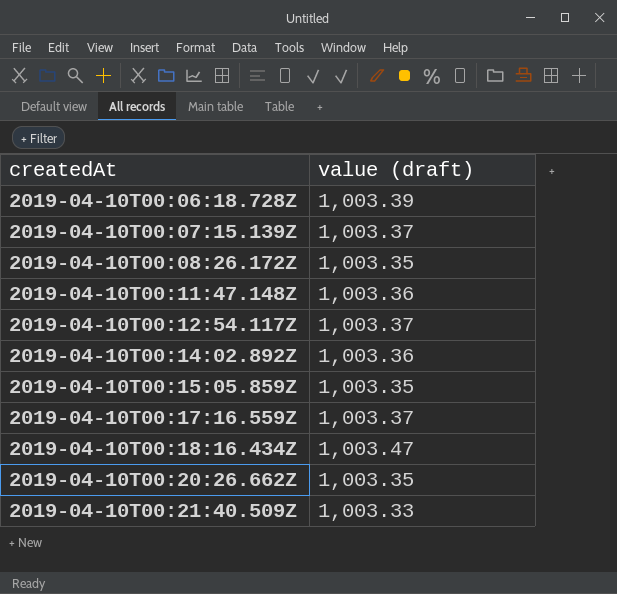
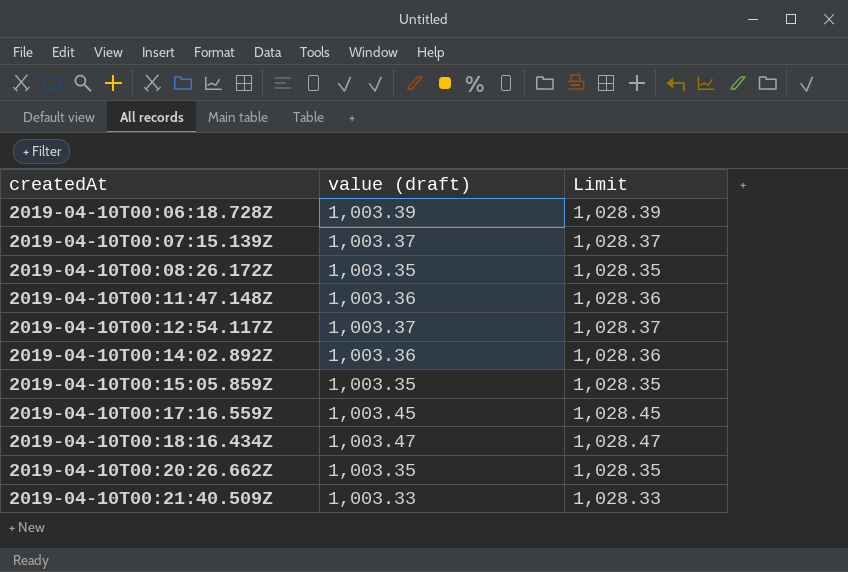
column Limit | formula: none -> [value (draft)] + 25
2019-04-10T00:17:16.559Z | value (draft): 1,003.37 -> 1,003.45

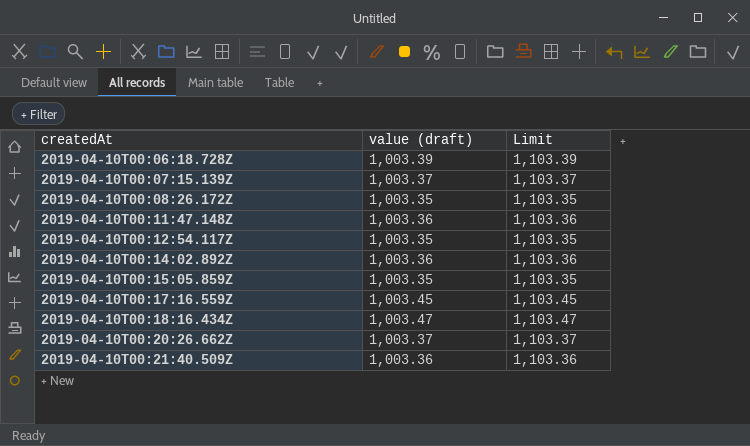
column Limit | formula: [value (draft)] + 25 -> [value (draft)] + 100
2019-04-10T00:12:54.117Z | value (draft): 1,003.37 -> 1,003.35
2019-04-10T00:20:26.662Z | value (draft): 1,003.35 -> 1,003.37
2019-04-10T00:21:40.509Z | value (draft): 1,003.33 -> 1,003.36

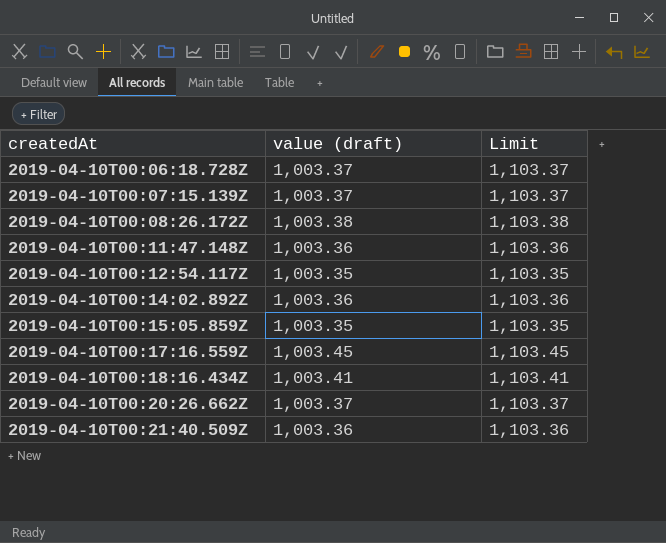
2019-04-10T00:06:18.728Z | value (draft): 1,003.39 -> 1,003.37
2019-04-10T00:06:18.728Z | Limit: 1,103.39 -> 1,103.37
2019-04-10T00:08:26.172Z | value (draft): 1,003.35 -> 1,003.38
2019-04-10T00:08:26.172Z | Limit: 1,103.35 -> 1,103.38
2019-04-10T00:18:16.434Z | value (draft): 1,003.47 -> 1,003.41
2019-04-10T00:18:16.434Z | Limit: 1,103.47 -> 1,103.41

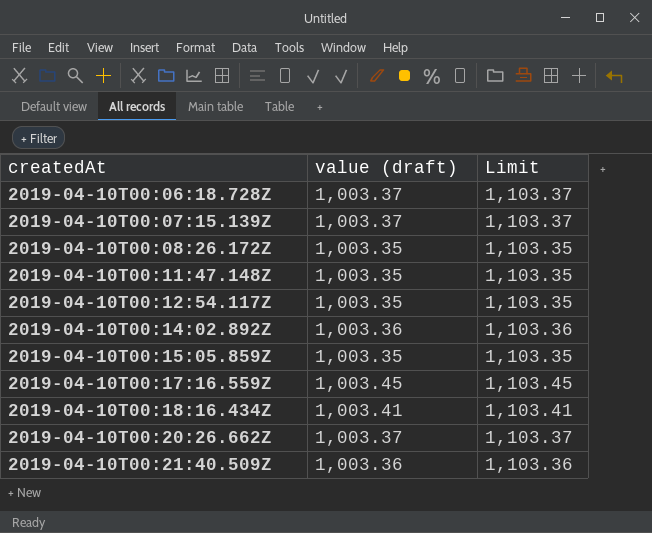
2019-04-10T00:08:26.172Z | value (draft): 1,003.38 -> 1,003.35
2019-04-10T00:08:26.172Z | Limit: 1,103.38 -> 1,103.35
2019-04-10T00:11:47.148Z | value (draft): 1,003.36 -> 1,003.35
2019-04-10T00:11:47.148Z | Limit: 1,103.36 -> 1,103.35

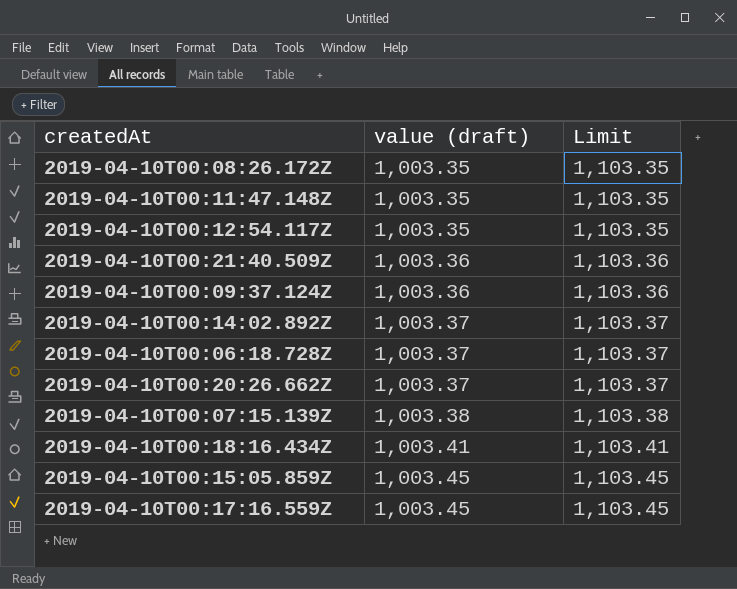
row order: createdAt ascending -> value (draft) ascending
row 2019-04-10T00:09:37.124Z: none -> 1,003.36 | 1,103.36
2019-04-10T00:14:02.892Z | value (draft): 1,003.36 -> 1,003.37
2019-04-10T00:14:02.892Z | Limit: 1,103.36 -> 1,103.37
2019-04-10T00:07:15.139Z | value (draft): 1,003.37 -> 1,003.38
2019-04-10T00:07:15.139Z | Limit: 1,103.37 -> 1,103.38
2019-04-10T00:15:05.859Z | value (draft): 1,003.35 -> 1,003.45
2019-04-10T00:15:05.859Z | Limit: 1,103.35 -> 1,103.45

